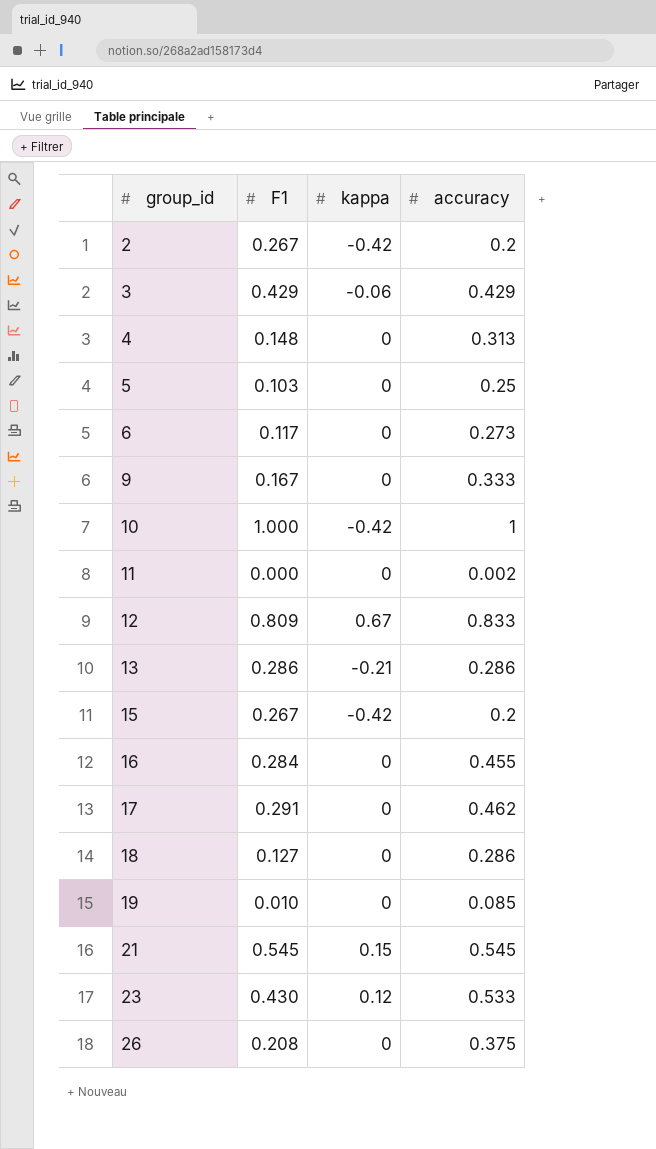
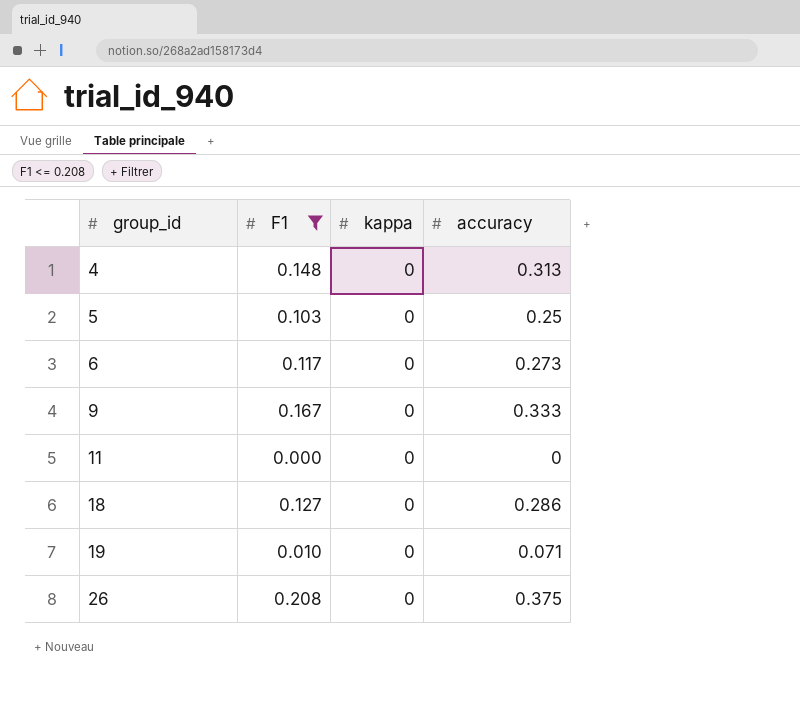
filter: none -> F1 <= 0.208
11 | accuracy: 0.002 -> 0
19 | accuracy: 0.085 -> 0.071

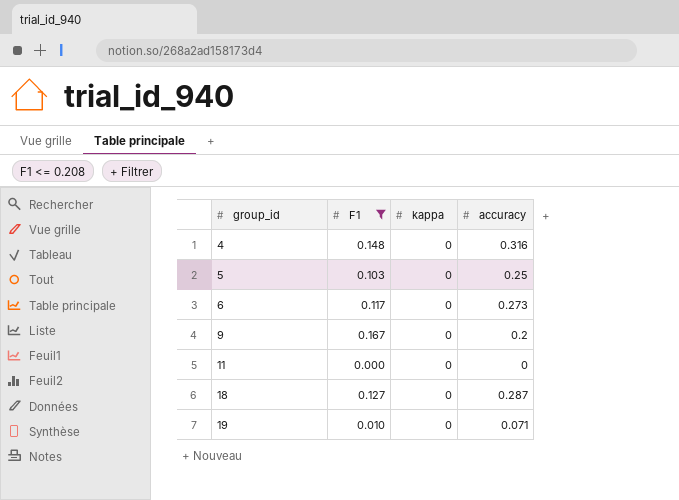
row 26: 0.208 | 0 | 0.375 -> none
4 | accuracy: 0.313 -> 0.316
9 | accuracy: 0.333 -> 0.2
18 | accuracy: 0.286 -> 0.287

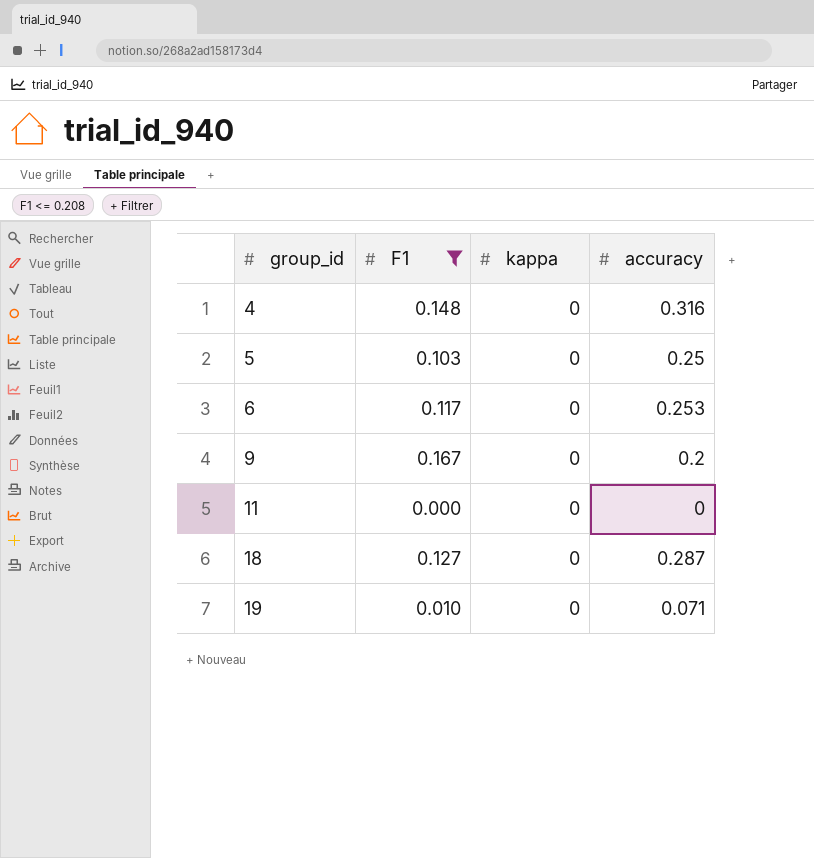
6 | accuracy: 0.273 -> 0.253

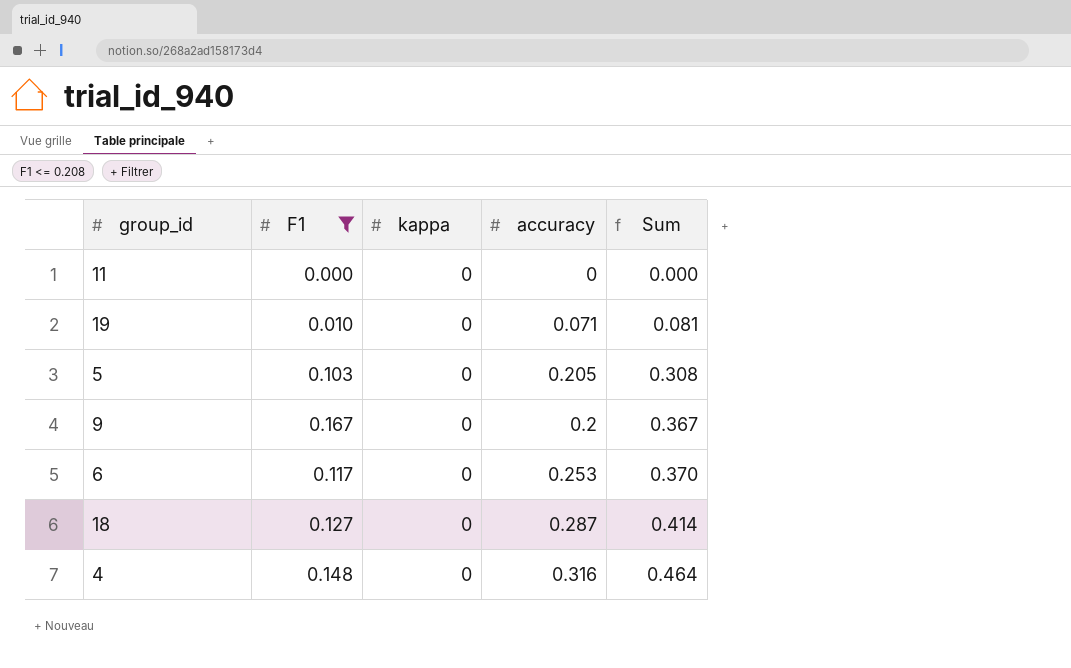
row order: group_id ascending -> Sum ascending
column Sum | formula: none -> [F1] + [accuracy]
5 | accuracy: 0.25 -> 0.205

